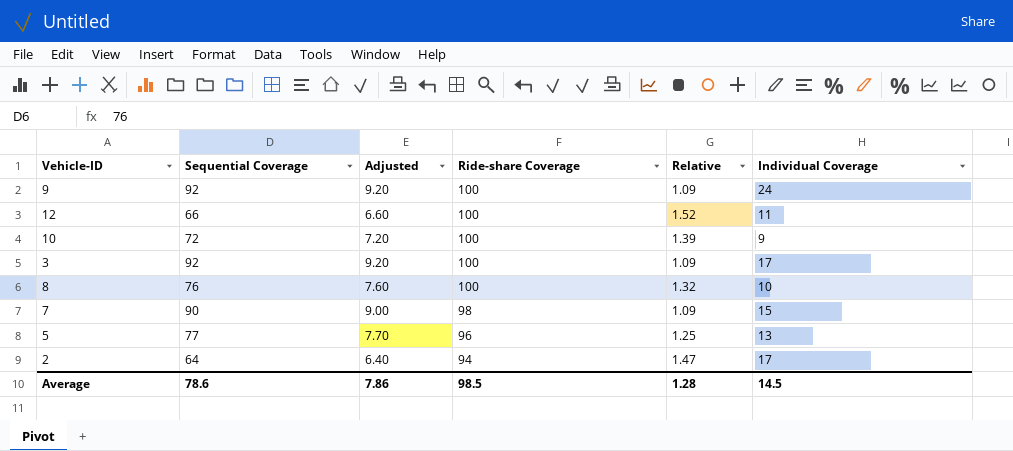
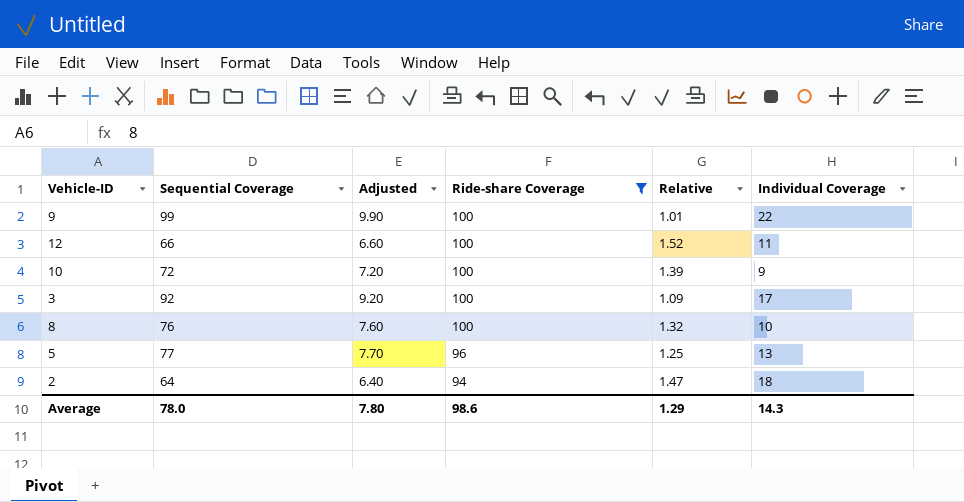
filter: none -> Ride-share Coverage != 98
9 | Sequential Coverage: 92 -> 99
9 | Adjusted: 9.20 -> 9.90
9 | Relative: 1.09 -> 1.01
9 | Individual Coverage: 24 -> 22
2 | Individual Coverage: 17 -> 18
Average | Sequential Coverage: 78.6 -> 78.0
Average | Adjusted: 7.86 -> 7.80
Average | Ride-share Coverage: 98.5 -> 98.6
Average | Relative: 1.28 -> 1.29
Average | Individual Coverage: 14.5 -> 14.3

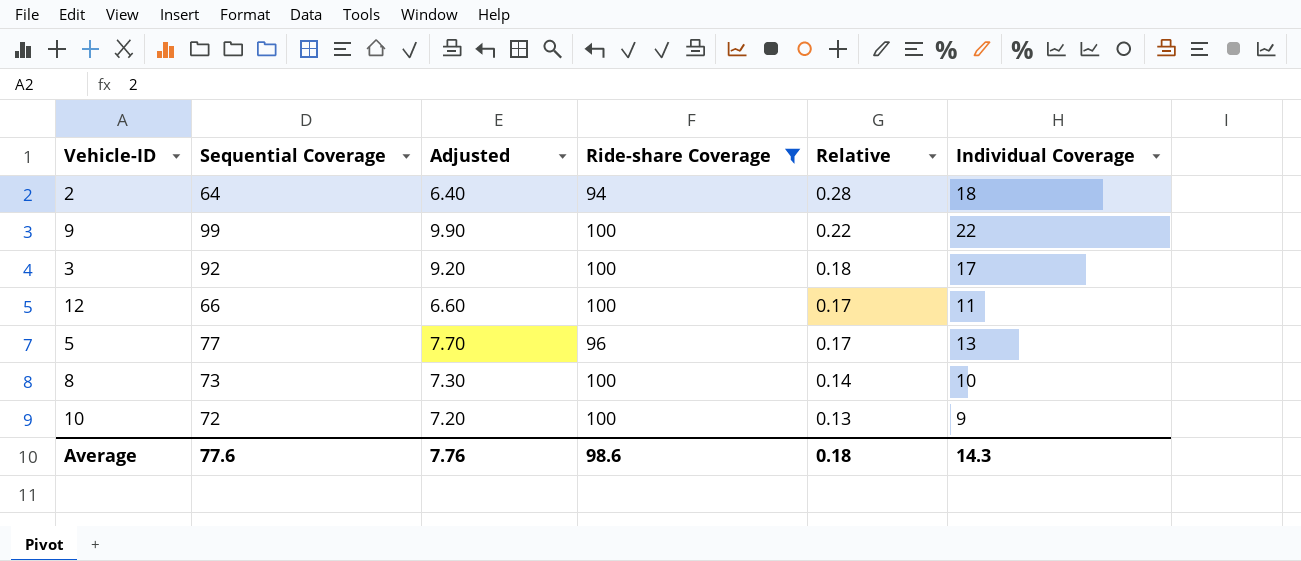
row order: Ride-share Coverage descending -> Relative descending
column Relative | formula: [Ride-share Coverage] / [Sequential Coverage] -> [Individual Coverage] / [Sequential Coverage]
8 | Sequential Coverage: 76 -> 73
8 | Adjusted: 7.60 -> 7.30
Average | Sequential Coverage: 78.0 -> 77.6
Average | Adjusted: 7.80 -> 7.76
Average | Relative: 1.29 -> 0.18

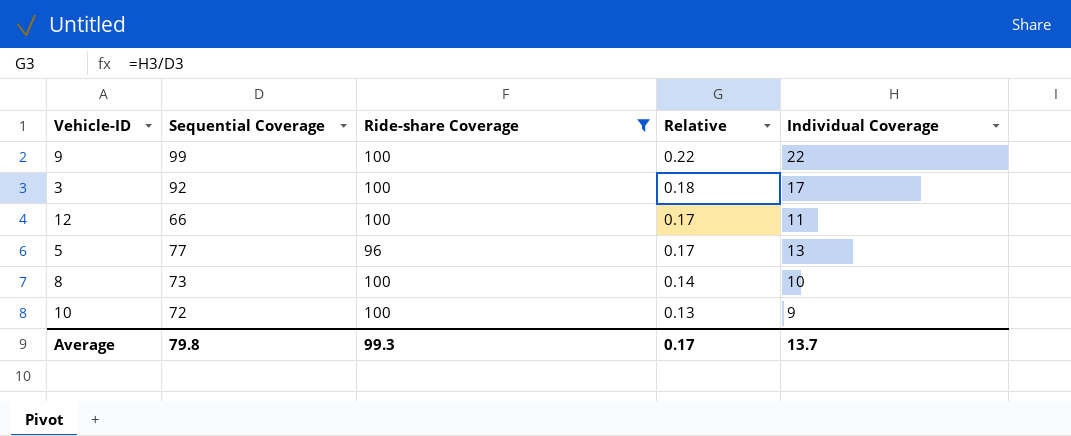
column Adjusted | formula: [Sequential Coverage] * 0.1 -> none
row 2: 64 | 6.40 | 94 | 0.28 | 18 -> none
Average | Sequential Coverage: 77.6 -> 79.8
Average | Ride-share Coverage: 98.6 -> 99.3
Average | Relative: 0.18 -> 0.17
Average | Individual Coverage: 14.3 -> 13.7

